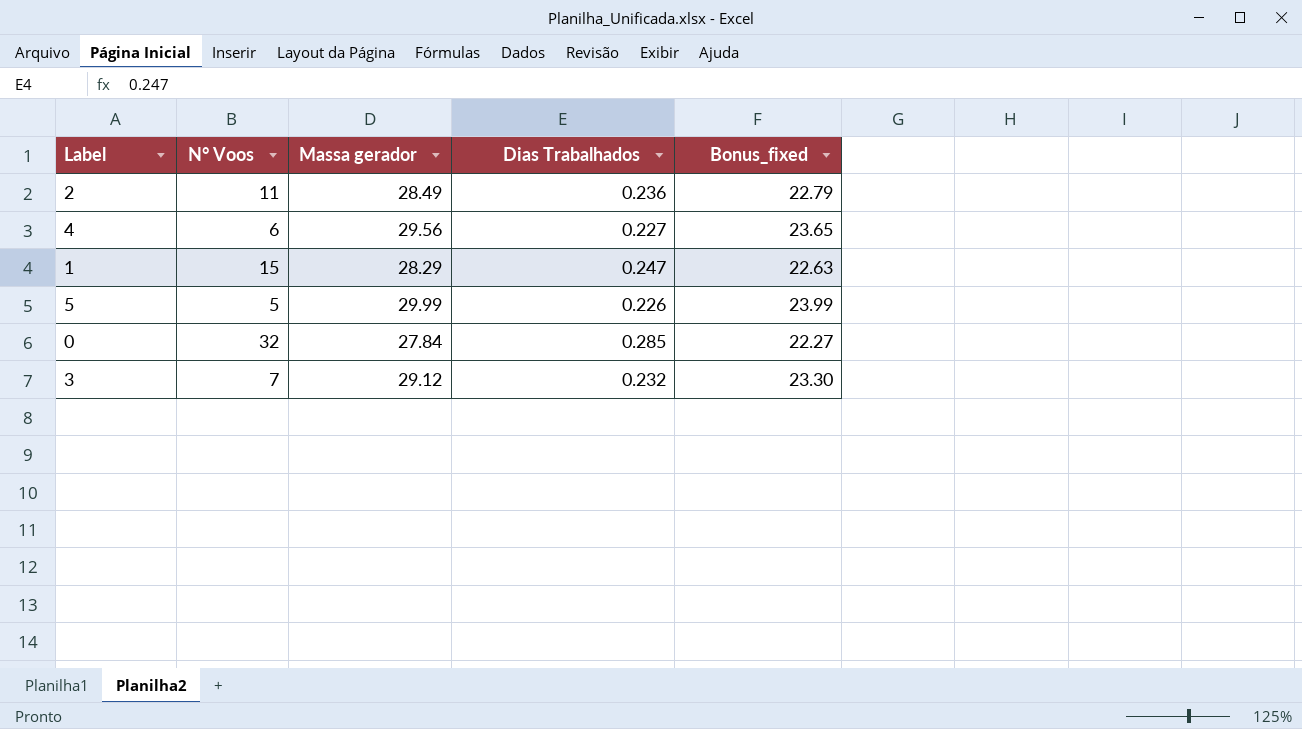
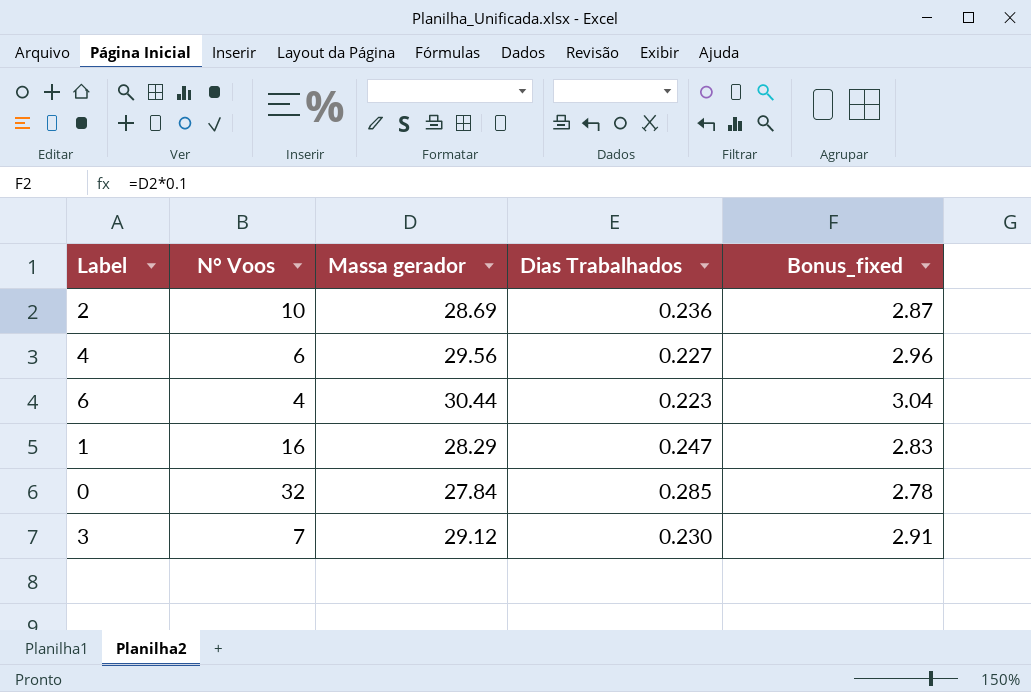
column Bonus_fixed | formula: [Massa gerador] * 0.8 -> [Massa gerador] * 0.1
row 5: 5 | 29.99 | 0.226 | 23.99 -> none
2 | N° Voos: 11 -> 10
2 | Massa gerador: 28.49 -> 28.69
row 6: none -> 4 | 30.44 | 0.223 | 3.04
1 | N° Voos: 15 -> 16
3 | Dias Trabalhados: 0.232 -> 0.230

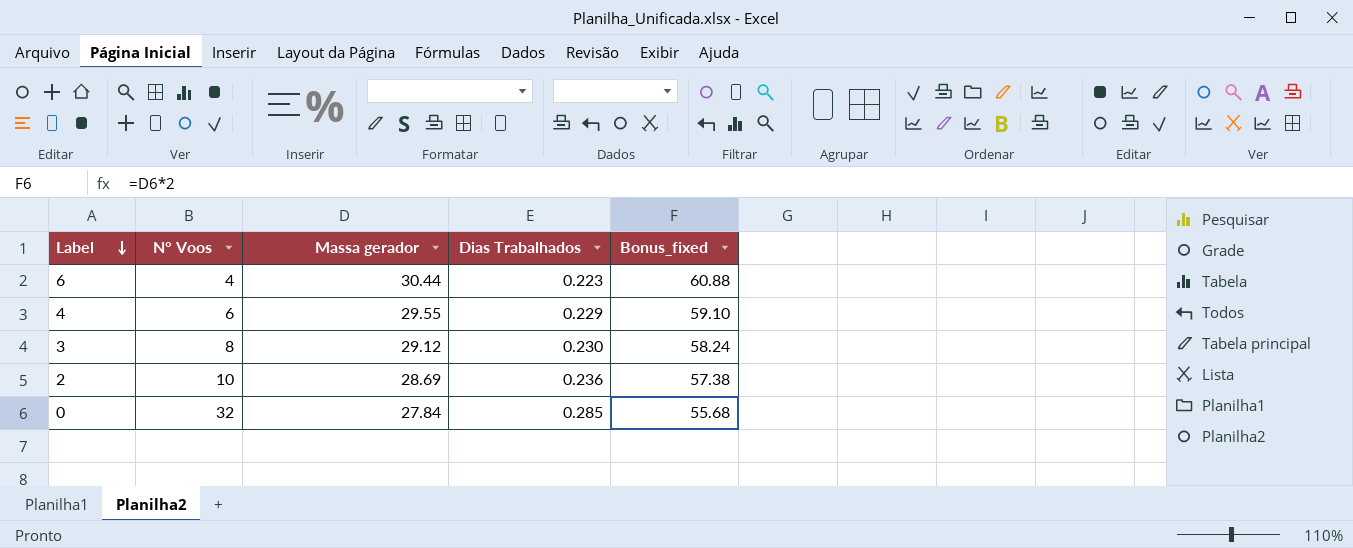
row order: none -> Label descending
column Bonus_fixed | formula: [Massa gerador] * 0.1 -> [Massa gerador] * 2
row 1: 16 | 28.29 | 0.247 | 2.83 -> none
4 | Massa gerador: 29.56 -> 29.55
4 | Dias Trabalhados: 0.227 -> 0.229
3 | N° Voos: 7 -> 8

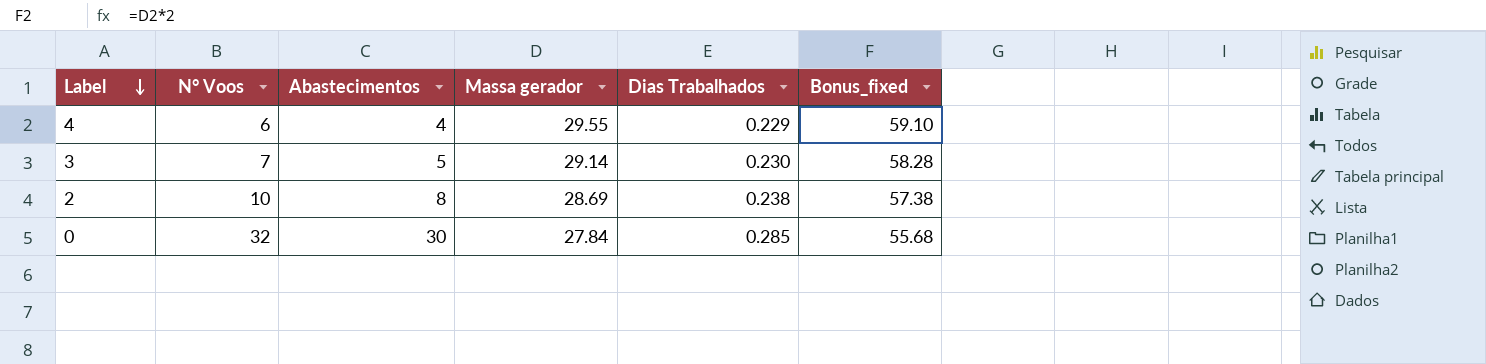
column Abastecimentos | position: none -> 3
row 6: 4 | 30.44 | 0.223 | 60.88 -> none
3 | N° Voos: 8 -> 7
3 | Massa gerador: 29.12 -> 29.14
3 | Bonus_fixed: 58.24 -> 58.28
2 | Dias Trabalhados: 0.236 -> 0.238

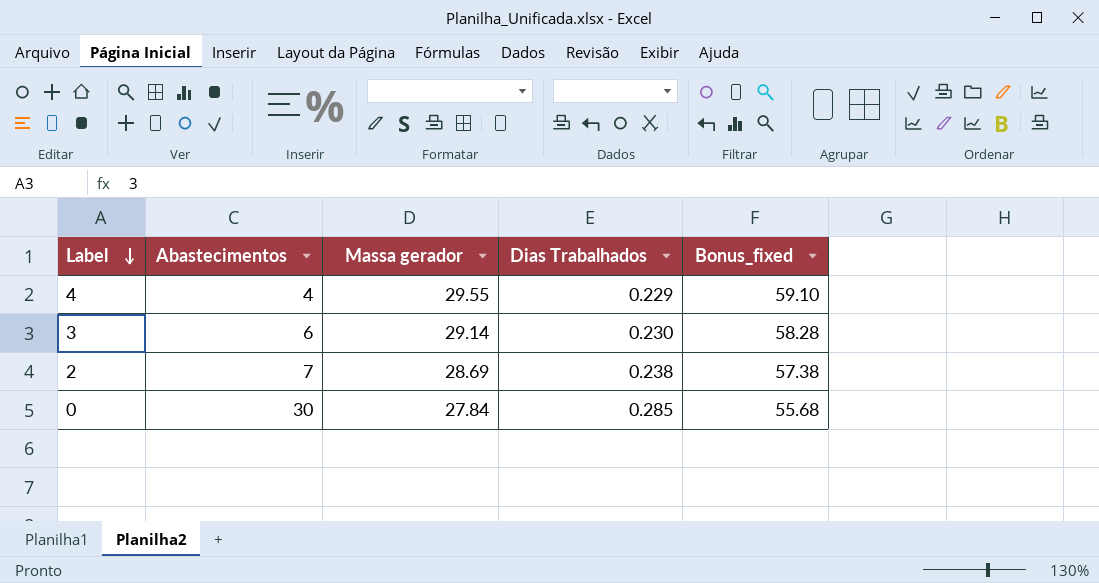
column N° Voos | position: 2 -> none
3 | Abastecimentos: 5 -> 6
2 | Abastecimentos: 8 -> 7

